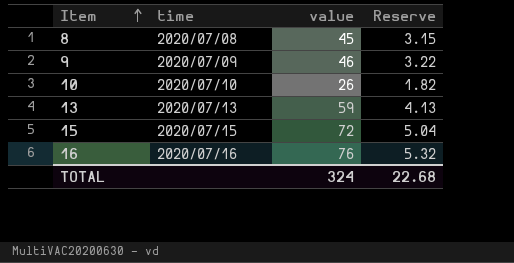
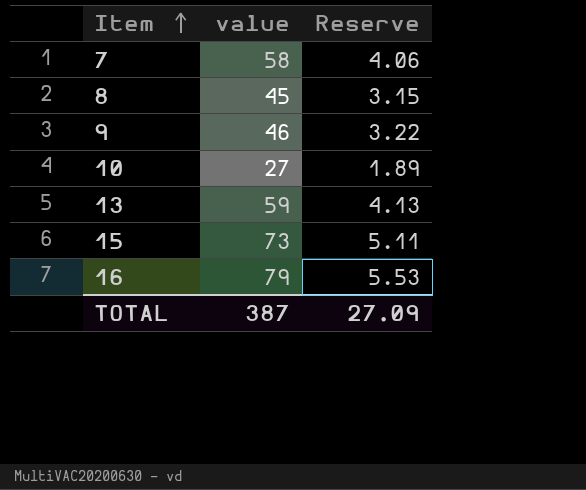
column time | position: 2 -> none
row 7: none -> 58 | 4.06
10 | value: 26 -> 27
10 | Reserve: 1.82 -> 1.89
15 | value: 72 -> 73
15 | Reserve: 5.04 -> 5.11
16 | value: 76 -> 79
16 | Reserve: 5.32 -> 5.53
TOTAL | value: 324 -> 387
TOTAL | Reserve: 22.68 -> 27.09

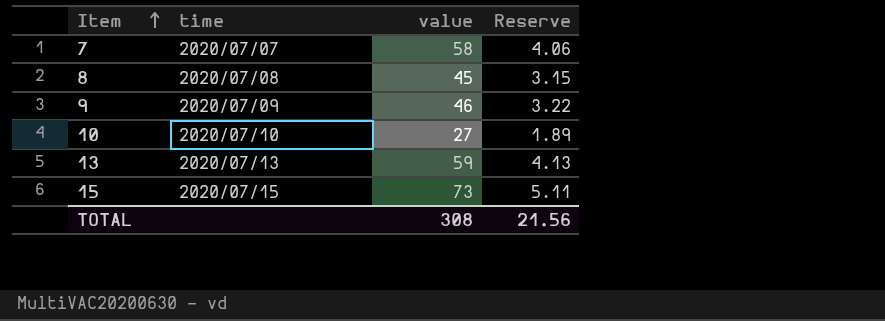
column time | position: none -> 2
row 16: 79 | 5.53 -> none
TOTAL | value: 387 -> 308
TOTAL | Reserve: 27.09 -> 21.56

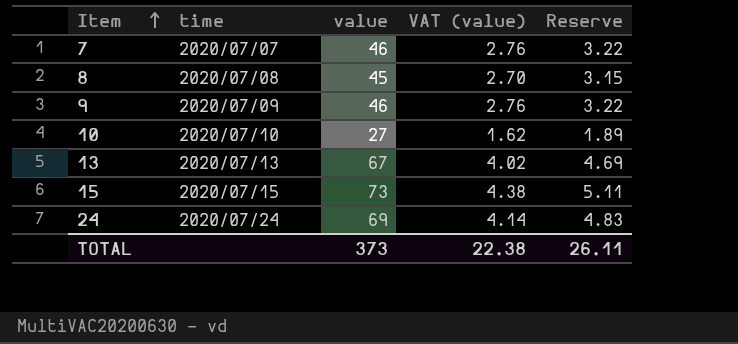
column VAT (value) | formula: none -> [value] * 0.06
7 | value: 58 -> 46
7 | Reserve: 4.06 -> 3.22
13 | value: 59 -> 67
13 | Reserve: 4.13 -> 4.69
row 24: none -> 2020/07/24 | 69 | 4.14 | 4.83
TOTAL | value: 308 -> 373
TOTAL | Reserve: 21.56 -> 26.11

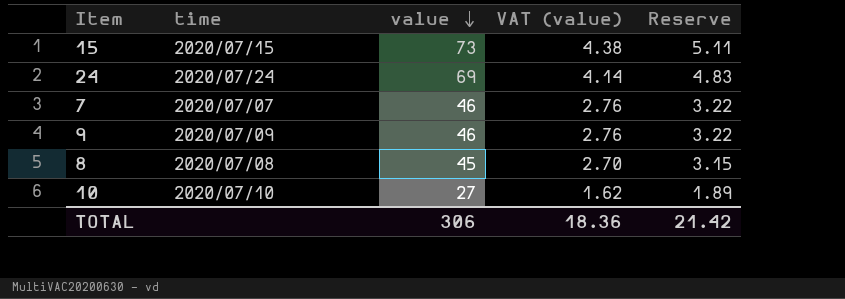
row order: Item ascending -> value descending
row 13: 2020/07/13 | 67 | 4.02 | 4.69 -> none
TOTAL | value: 373 -> 306
TOTAL | VAT (value): 22.38 -> 18.36
TOTAL | Reserve: 26.11 -> 21.42

